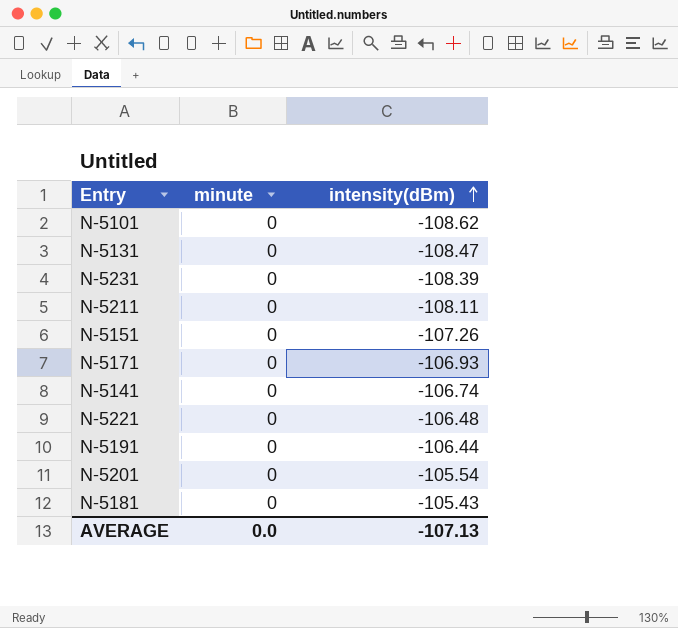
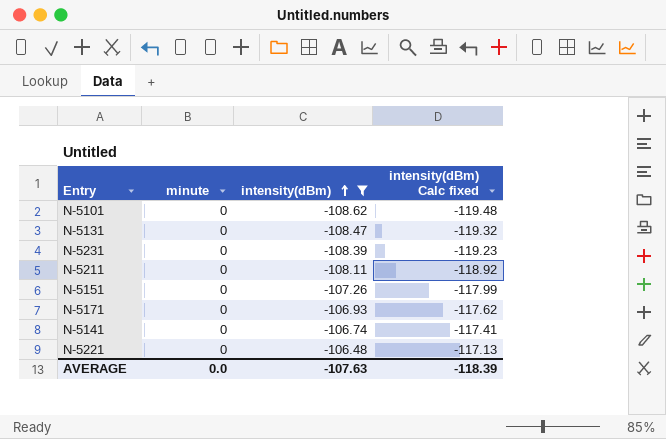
filter: none -> intensity(dBm) <= -106.48
column intensity(dBm) Calc fixed | formula: none -> [intensity(dBm)] * 1.1
AVERAGE | intensity(dBm): -107.13 -> -107.63

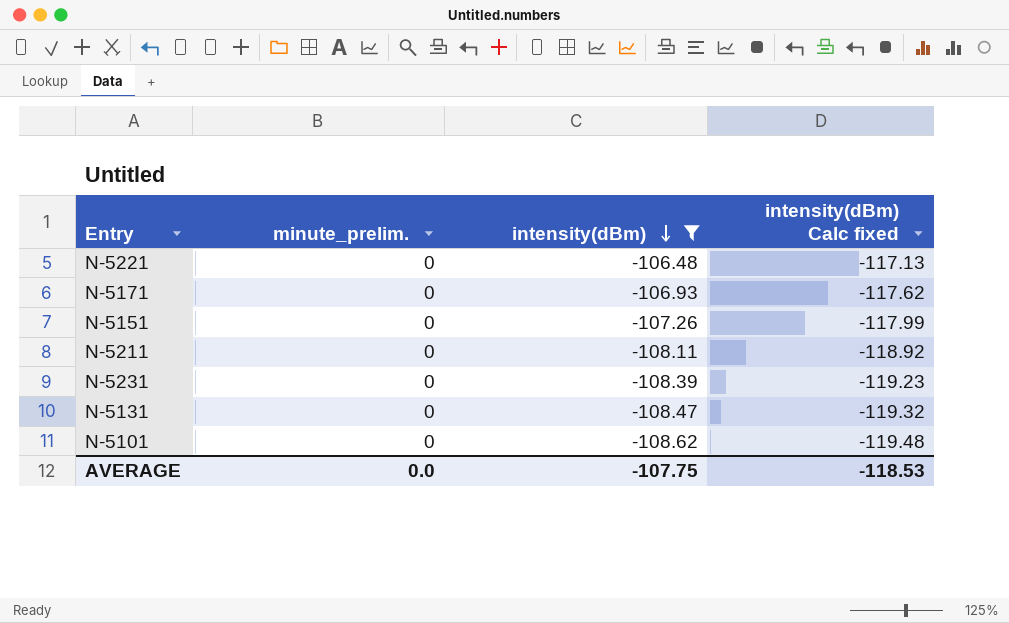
row order: intensity(dBm) ascending -> intensity(dBm) descending
column name: minute -> minute_prelim.
row N-5141: 0 | -106.74 | -117.41 -> none
AVERAGE | intensity(dBm): -107.63 -> -107.75
AVERAGE | intensity(dBm) Calc fixed: -118.39 -> -118.53

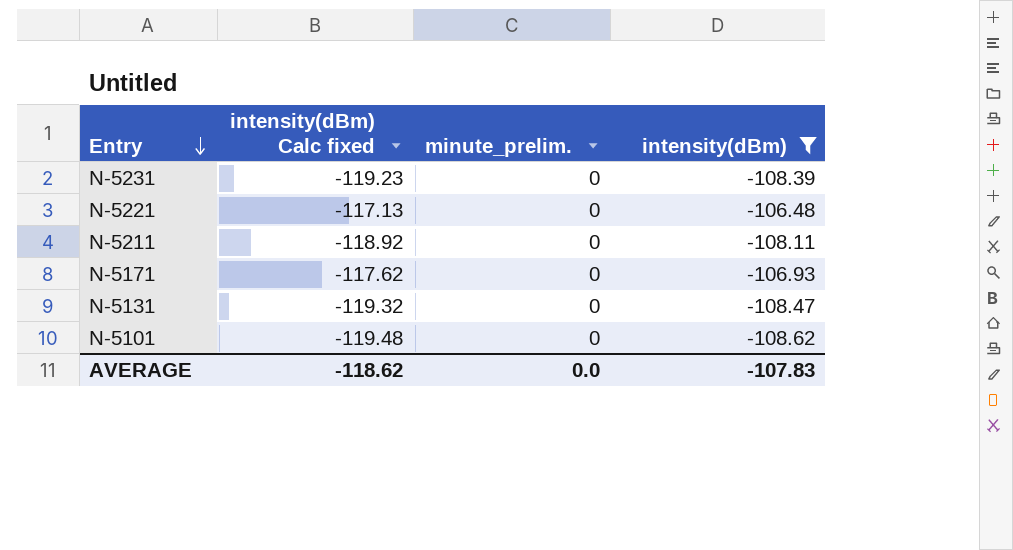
row order: intensity(dBm) descending -> Entry descending
column intensity(dBm) Calc fixed | position: 4 -> 2
row N-5151: 0 | -107.26 | -117.99 -> none
AVERAGE | intensity(dBm) Calc fixed: -118.53 -> -118.62
AVERAGE | intensity(dBm): -107.75 -> -107.83

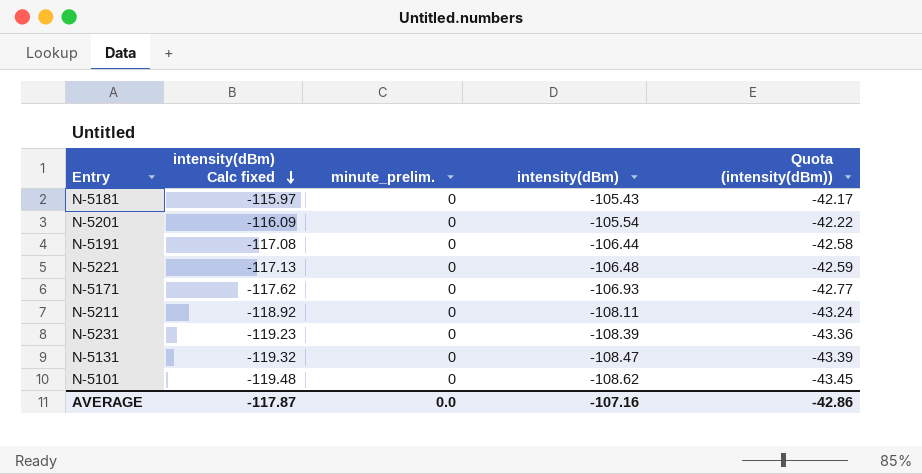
filter: intensity(dBm) <= -106.48 -> none
row order: Entry descending -> intensity(dBm) Calc fixed descending
column Quota (intensity(dBm)) | formula: none -> [intensity(dBm)] * 0.4
AVERAGE | intensity(dBm) Calc fixed: -118.62 -> -117.87
AVERAGE | intensity(dBm): -107.83 -> -107.16

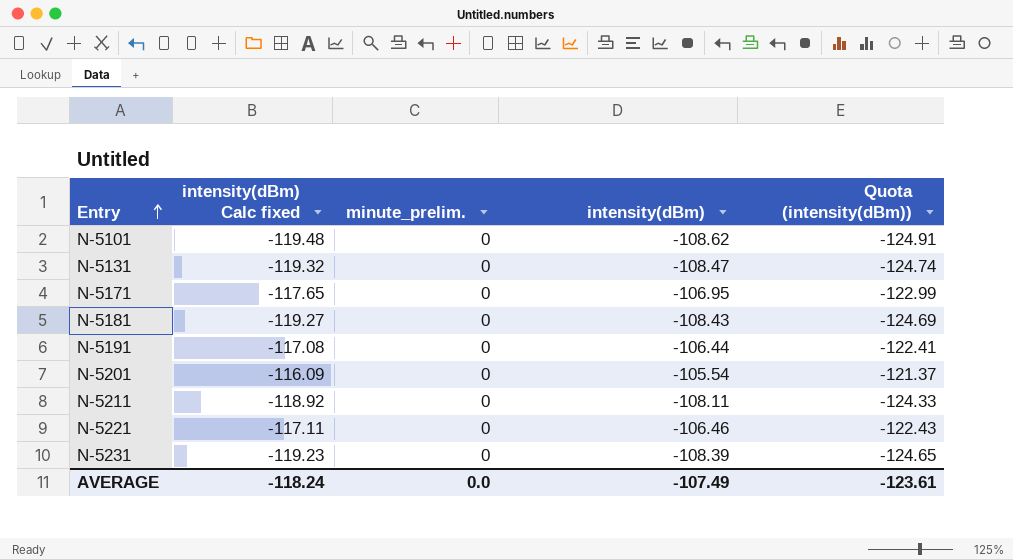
row order: intensity(dBm) Calc fixed descending -> Entry ascending
column Quota (intensity(dBm)) | formula: [intensity(dBm)] * 0.4 -> [intensity(dBm)] * 1.15
N-5171 | intensity(dBm) Calc fixed: -117.62 -> -117.65
N-5171 | intensity(dBm): -106.93 -> -106.95
N-5181 | intensity(dBm) Calc fixed: -115.97 -> -119.27
N-5181 | intensity(dBm): -105.43 -> -108.43
N-5221 | intensity(dBm) Calc fixed: -117.13 -> -117.11
N-5221 | intensity(dBm): -106.48 -> -106.46
AVERAGE | intensity(dBm) Calc fixed: -117.87 -> -118.24
AVERAGE | intensity(dBm): -107.16 -> -107.49
AVERAGE | Quota (intensity(dBm)): -42.86 -> -123.61

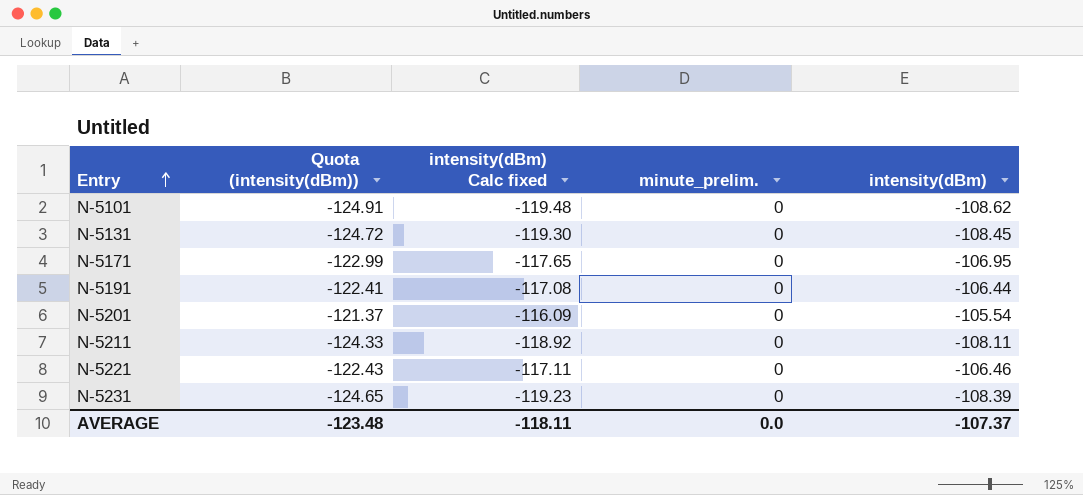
column Quota (intensity(dBm)) | position: 5 -> 2
row N-5181: -119.27 | 0 | -108.43 | -124.69 -> none
N-5131 | Quota (intensity(dBm)): -124.74 -> -124.72
N-5131 | intensity(dBm) Calc fixed: -119.32 -> -119.30
N-5131 | intensity(dBm): -108.47 -> -108.45
AVERAGE | Quota (intensity(dBm)): -123.61 -> -123.48
AVERAGE | intensity(dBm) Calc fixed: -118.24 -> -118.11
AVERAGE | intensity(dBm): -107.49 -> -107.37

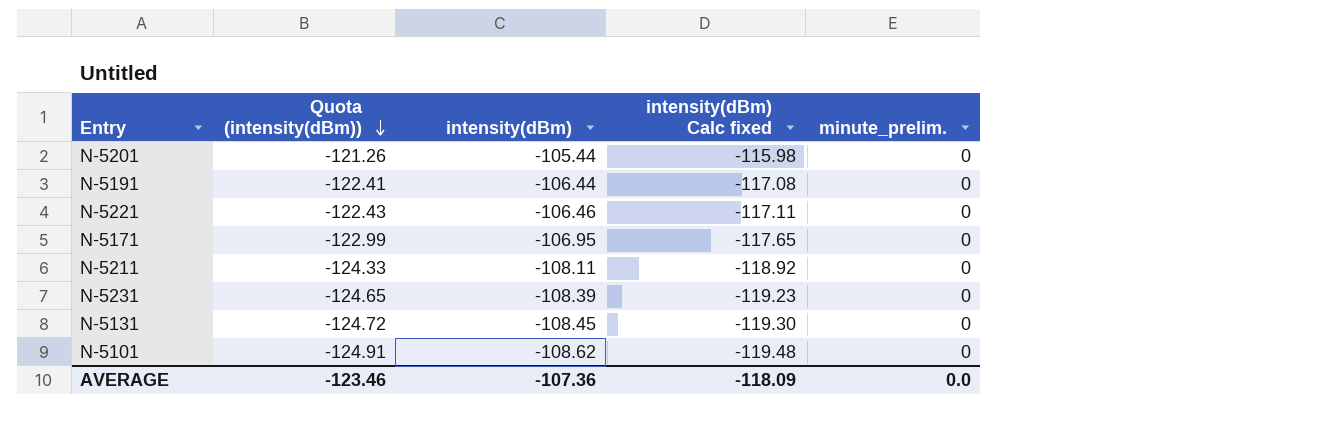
row order: Entry ascending -> Quota (intensity(dBm)) descending
column intensity(dBm) | position: 5 -> 3
N-5201 | Quota (intensity(dBm)): -121.37 -> -121.26
N-5201 | intensity(dBm): -105.54 -> -105.44
N-5201 | intensity(dBm) Calc fixed: -116.09 -> -115.98
AVERAGE | Quota (intensity(dBm)): -123.48 -> -123.46
AVERAGE | intensity(dBm): -107.37 -> -107.36
AVERAGE | intensity(dBm) Calc fixed: -118.11 -> -118.09

